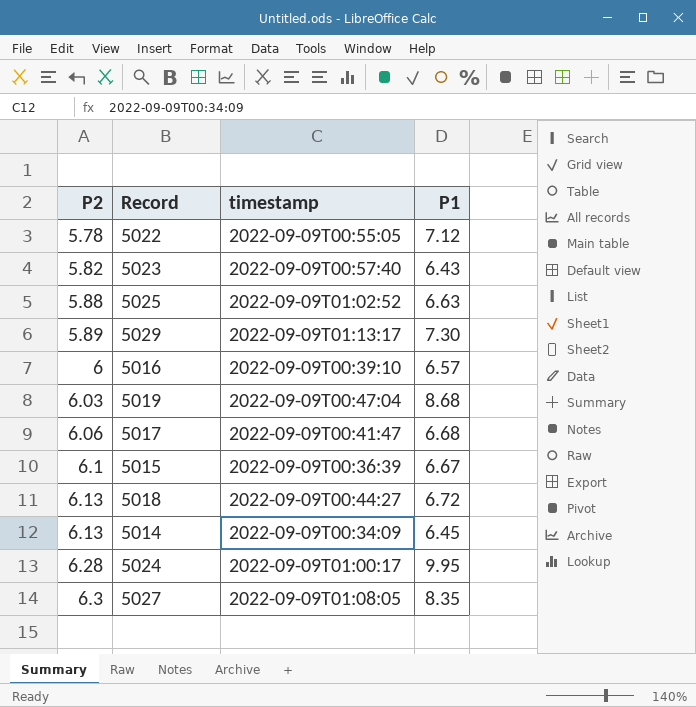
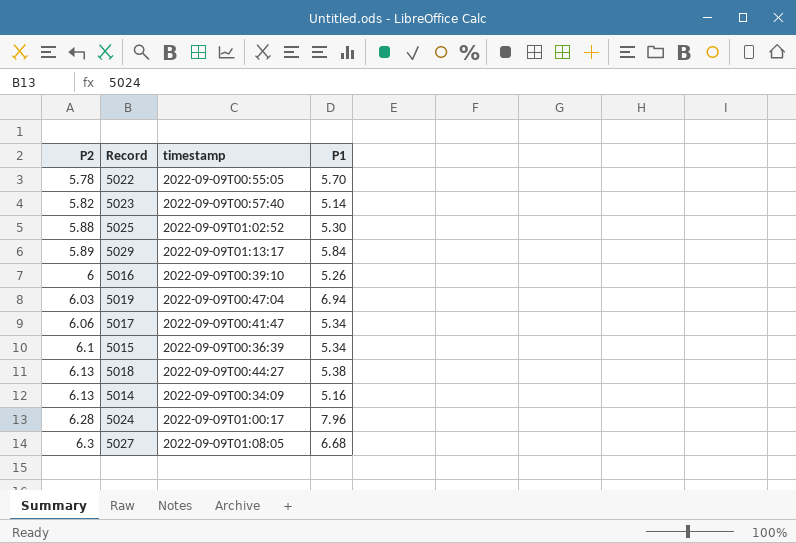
5022 | P1: 7.12 -> 5.70
5023 | P1: 6.43 -> 5.14
5025 | P1: 6.63 -> 5.30
5029 | P1: 7.30 -> 5.84
5016 | P1: 6.57 -> 5.26
5019 | P1: 8.68 -> 6.94
5017 | P1: 6.68 -> 5.34
5015 | P1: 6.67 -> 5.34
5018 | P1: 6.72 -> 5.38
5014 | P1: 6.45 -> 5.16
5024 | P1: 9.95 -> 7.96
5027 | P1: 8.35 -> 6.68

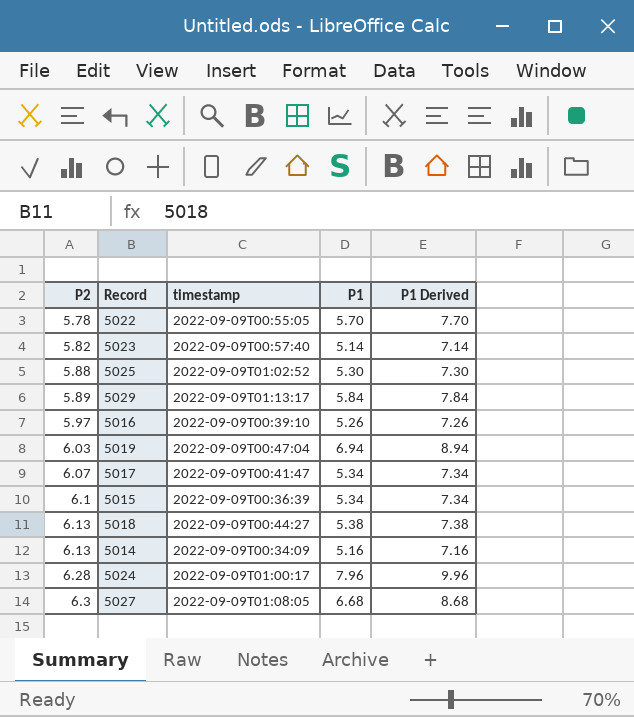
column P1 Derived | formula: none -> [P1] + 2
5016 | P2: 6 -> 5.97
5017 | P2: 6.06 -> 6.07

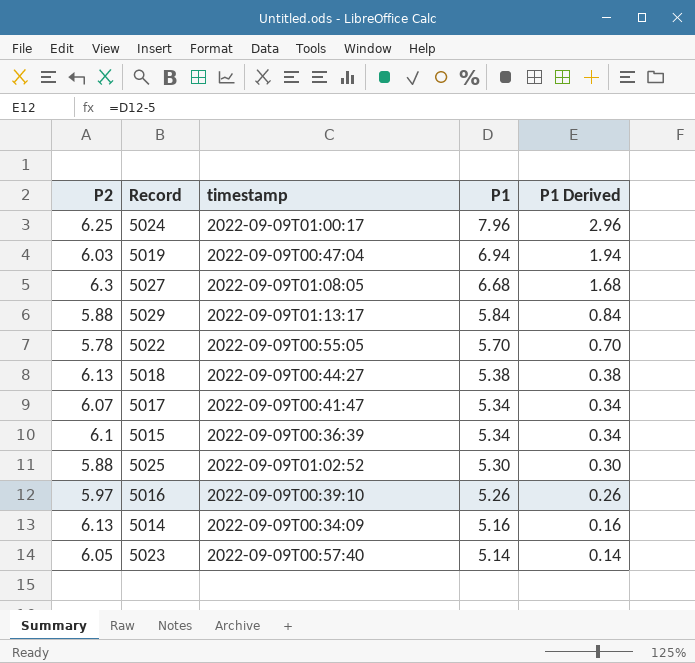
row order: P2 ascending -> P1 descending
column P1 Derived | formula: [P1] + 2 -> [P1] - 5
5024 | P2: 6.28 -> 6.25
5029 | P2: 5.89 -> 5.88
5023 | P2: 5.82 -> 6.05

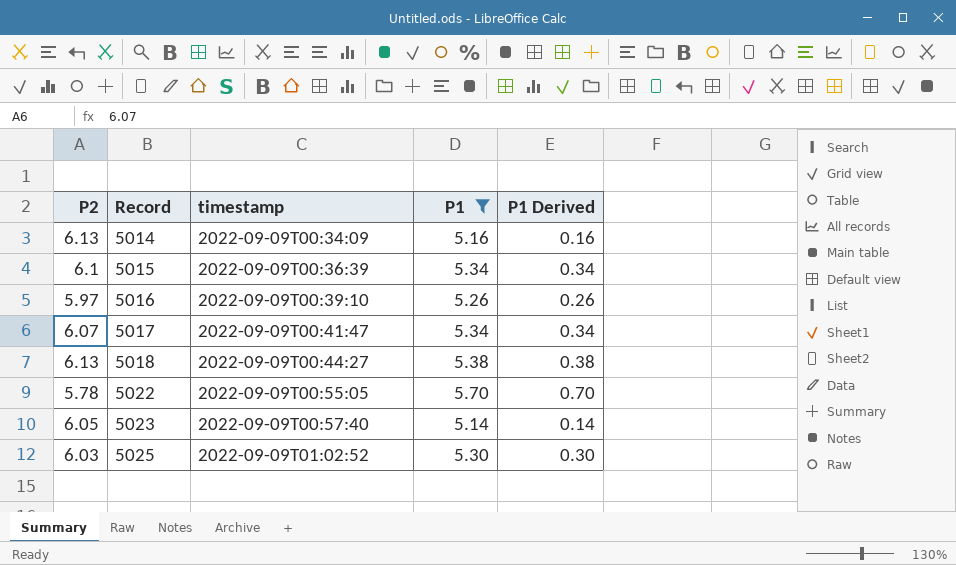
filter: none -> P1 <= 5.70
row order: P1 descending -> Record ascending
5025 | P2: 5.88 -> 6.03

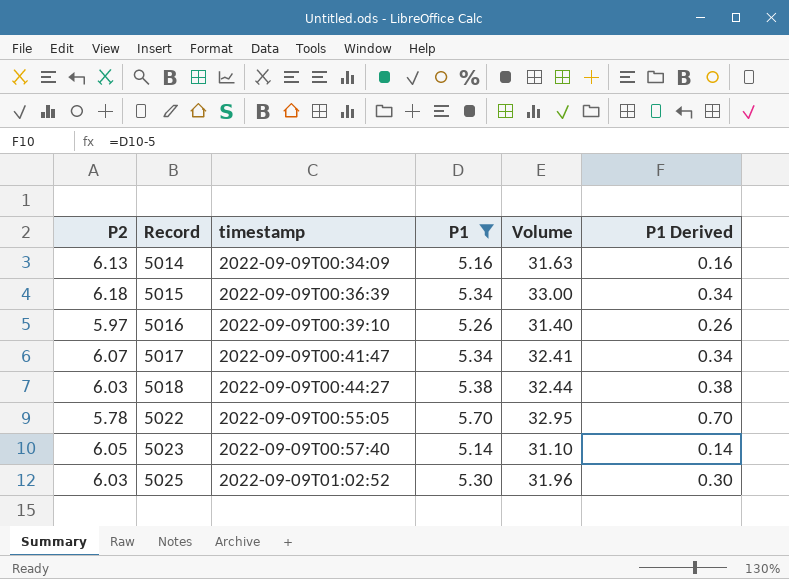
column Volume | formula: none -> [P2] * [P1]
5015 | P2: 6.1 -> 6.18
5018 | P2: 6.13 -> 6.03

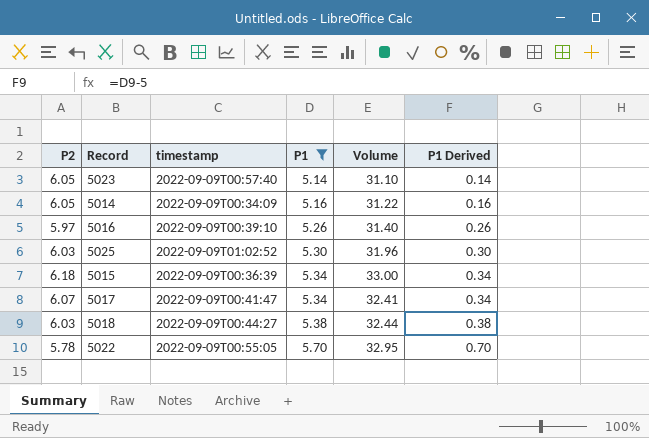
row order: Record ascending -> P1 ascending
5014 | P2: 6.13 -> 6.05
5014 | Volume: 31.63 -> 31.22

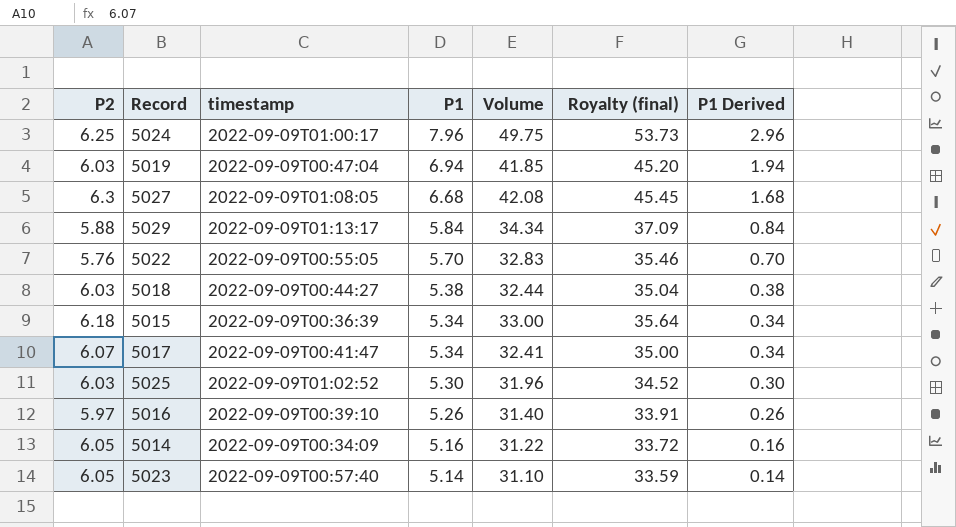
filter: P1 <= 5.70 -> none
row order: P1 ascending -> P1 descending
column Royalty (final) | formula: none -> [Volume] * 1.08
5022 | P2: 5.78 -> 5.76
5022 | Volume: 32.95 -> 32.83

